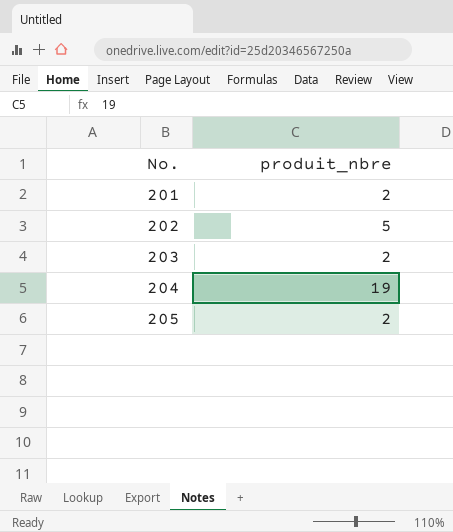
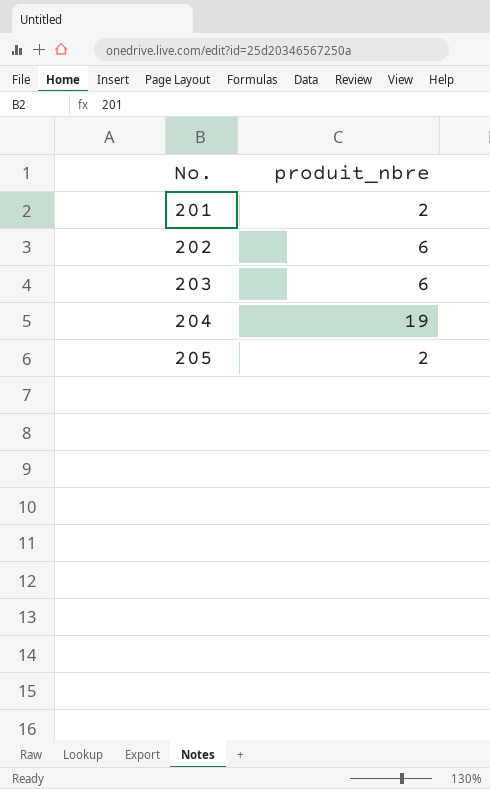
202 | produit_nbre: 5 -> 6
203 | produit_nbre: 2 -> 6

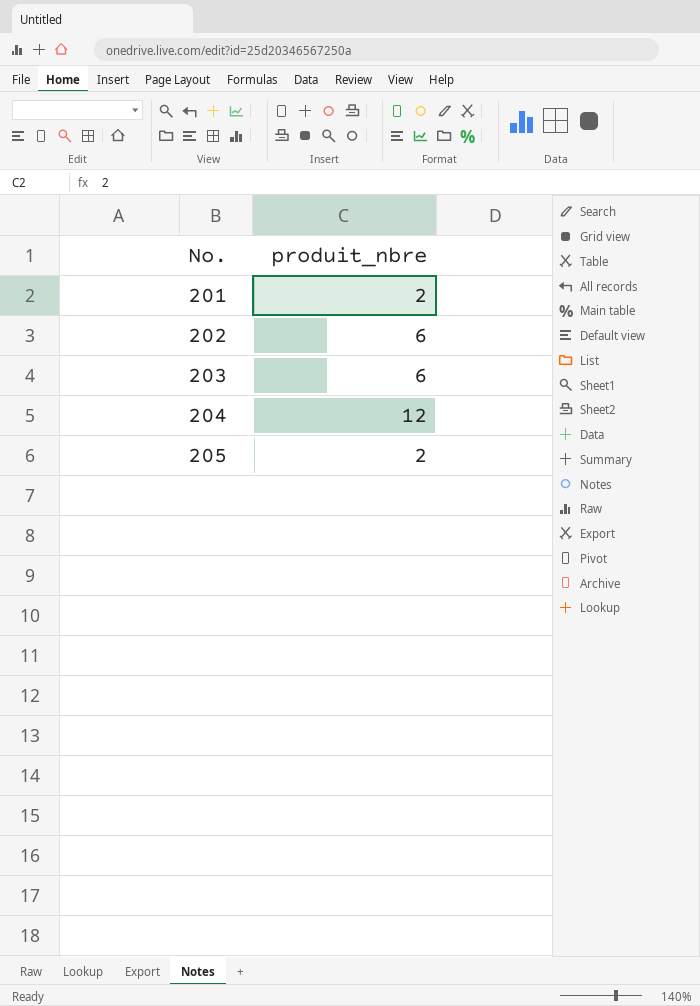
204 | produit_nbre: 19 -> 12

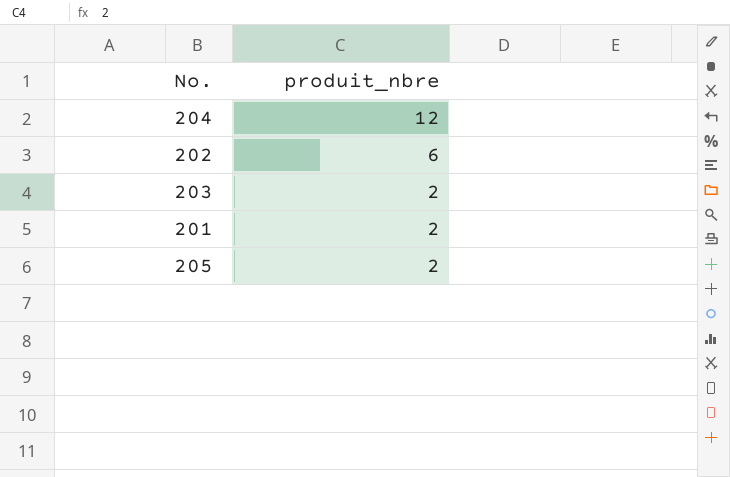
row order: No. ascending -> produit_nbre descending
203 | produit_nbre: 6 -> 2

